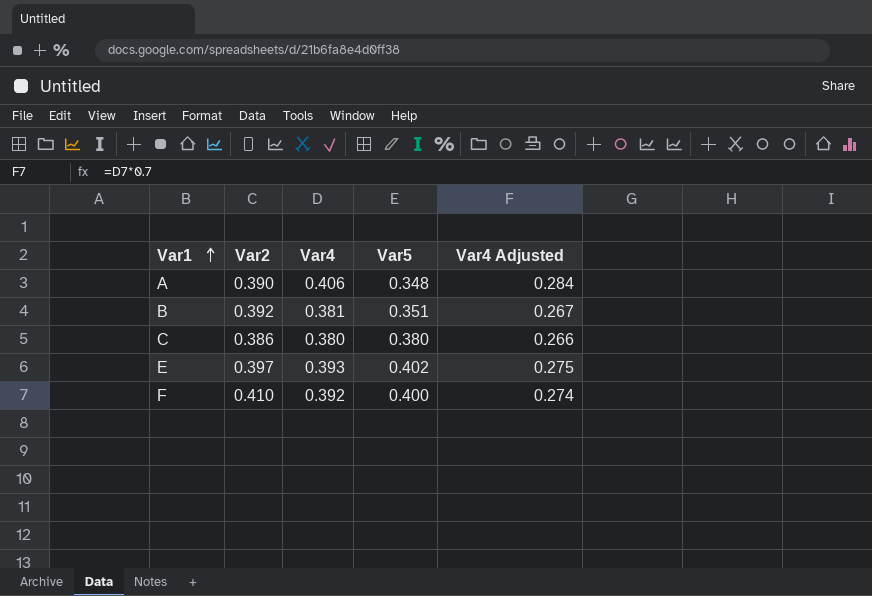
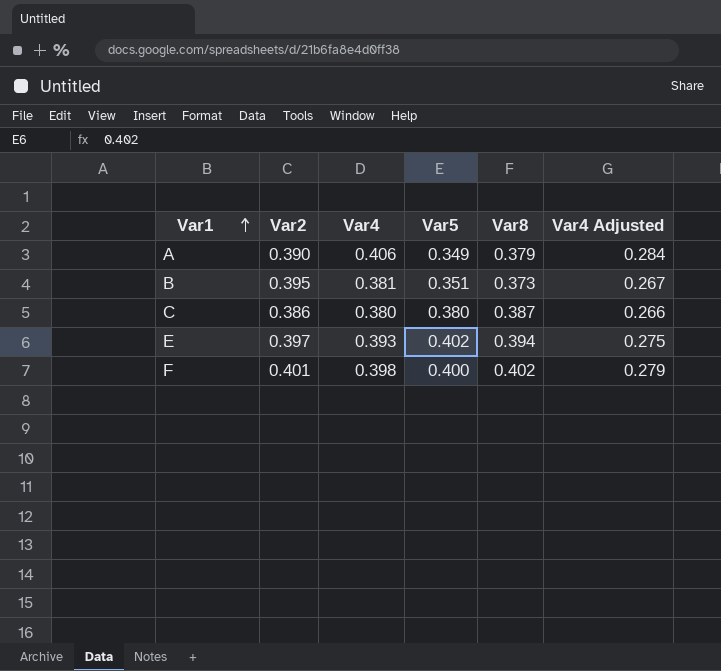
column Var8 | position: none -> 5
A | Var5: 0.348 -> 0.349
B | Var2: 0.392 -> 0.395
F | Var2: 0.410 -> 0.401
F | Var4: 0.392 -> 0.398
F | Var4 Adjusted: 0.274 -> 0.279

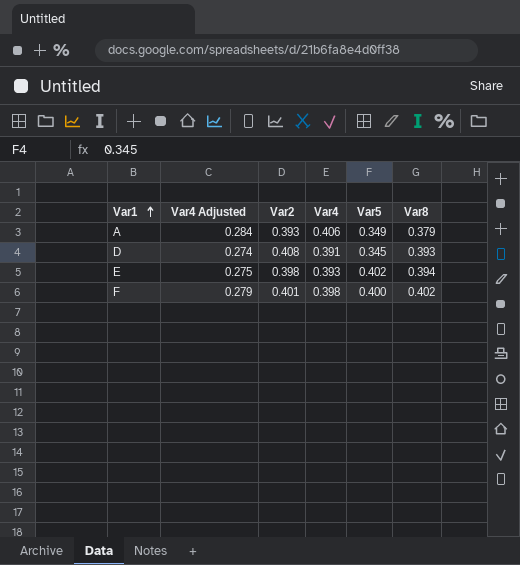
column Var4 Adjusted | position: 6 -> 2
row B: 0.395 | 0.381 | 0.351 | 0.373 | 0.267 -> none
row C: 0.386 | 0.380 | 0.380 | 0.387 | 0.266 -> none
A | Var2: 0.390 -> 0.393
row D: none -> 0.274 | 0.408 | 0.391 | 0.345 | 0.393
E | Var2: 0.397 -> 0.398

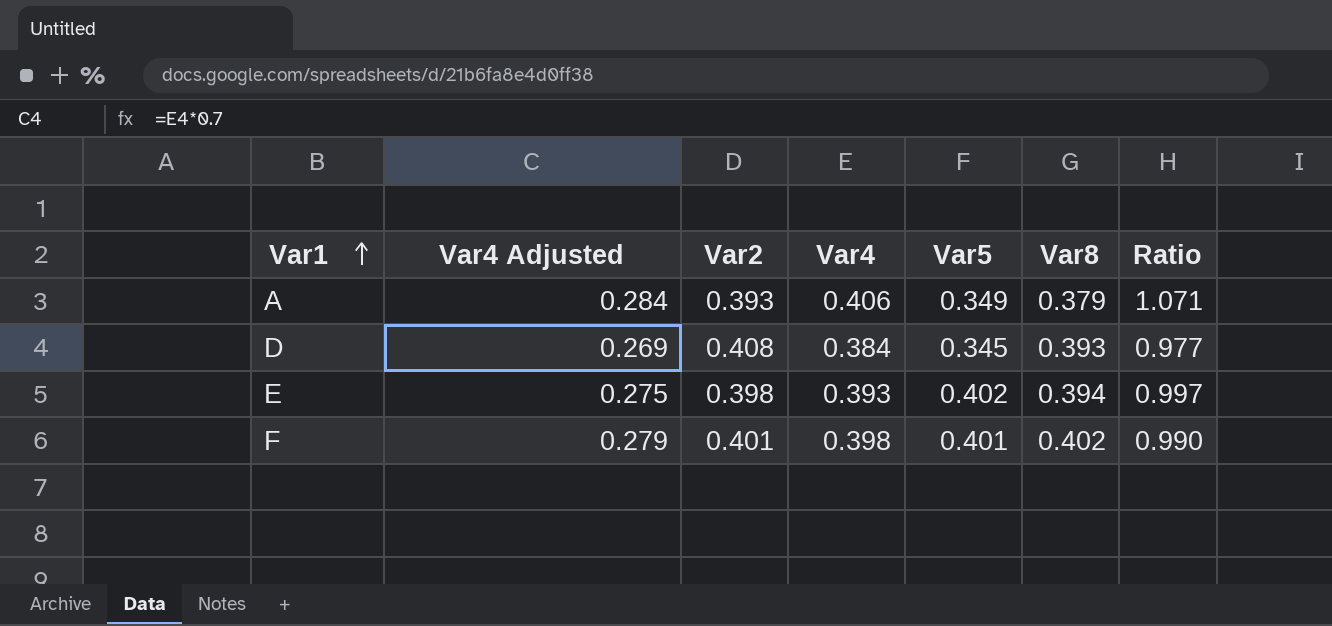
column Ratio | formula: none -> [Var4] / [Var8]
D | Var4 Adjusted: 0.274 -> 0.269
D | Var4: 0.391 -> 0.384
F | Var5: 0.400 -> 0.401

